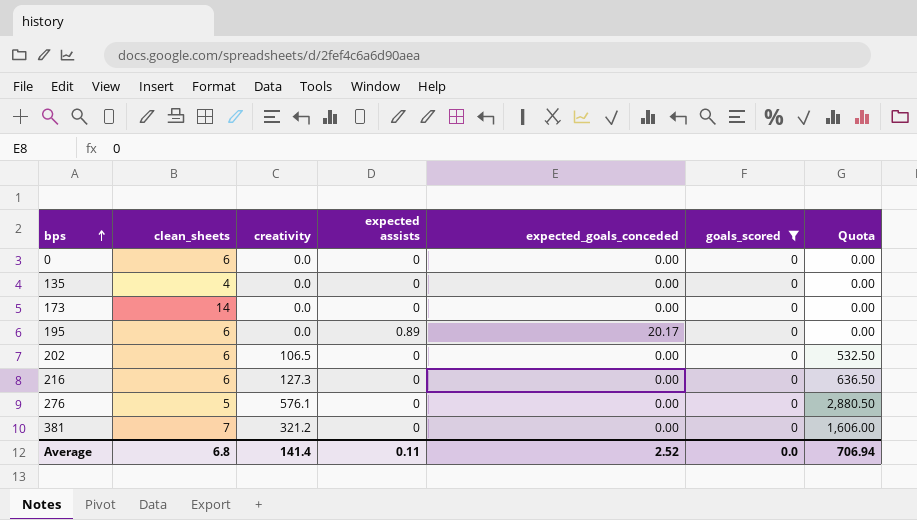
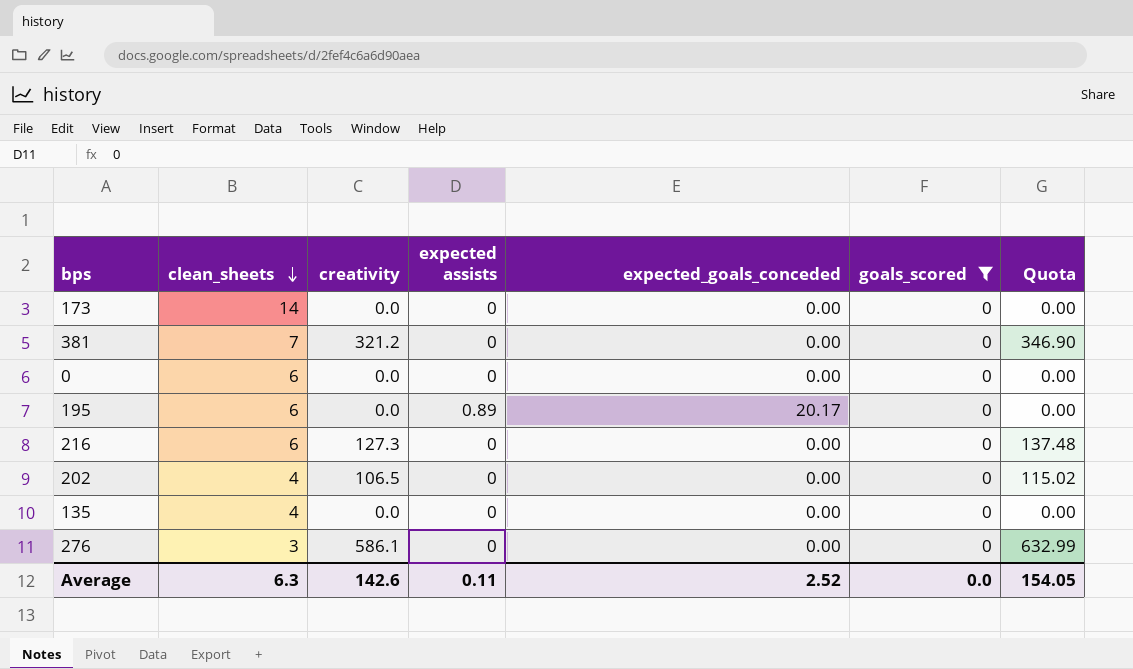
row order: bps ascending -> clean_sheets descending
column Quota | formula: [creativity] * 5 -> [creativity] * 1.08
202 | clean_sheets: 6 -> 4
276 | clean_sheets: 5 -> 3
276 | creativity: 576.1 -> 586.1
Average | clean_sheets: 6.8 -> 6.3
Average | creativity: 141.4 -> 142.6
Average | Quota: 706.94 -> 154.05

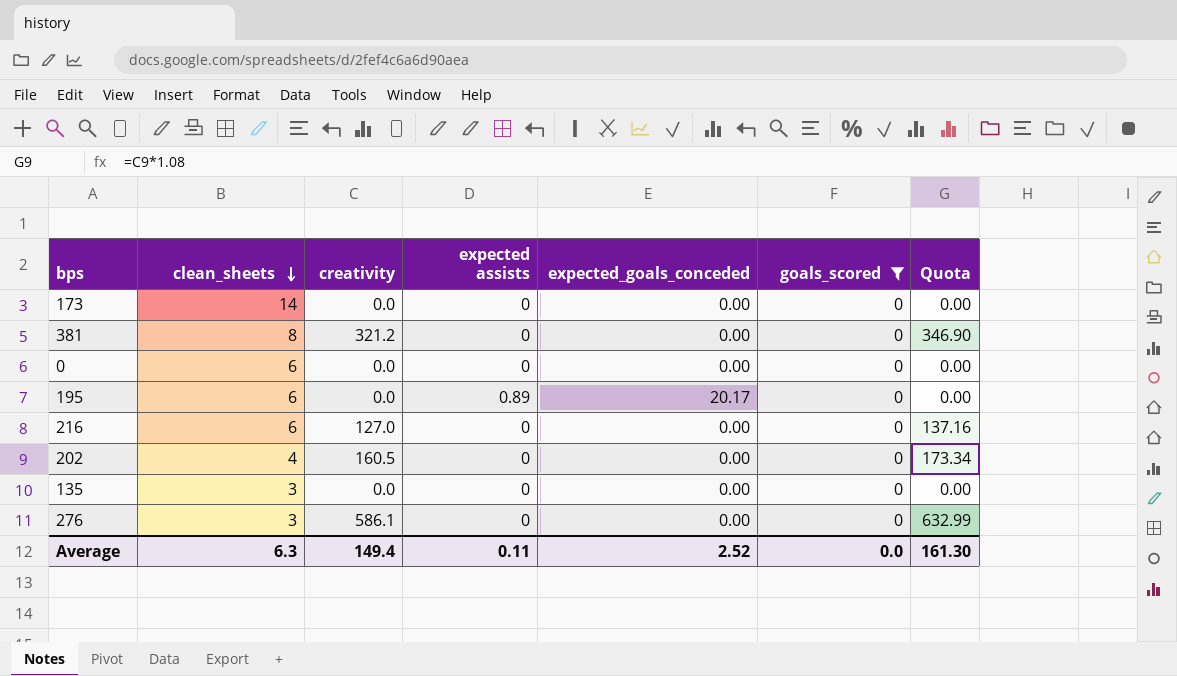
381 | clean_sheets: 7 -> 8
216 | creativity: 127.3 -> 127.0
216 | Quota: 137.48 -> 137.16
202 | creativity: 106.5 -> 160.5
202 | Quota: 115.02 -> 173.34
135 | clean_sheets: 4 -> 3
Average | creativity: 142.6 -> 149.4
Average | Quota: 154.05 -> 161.30

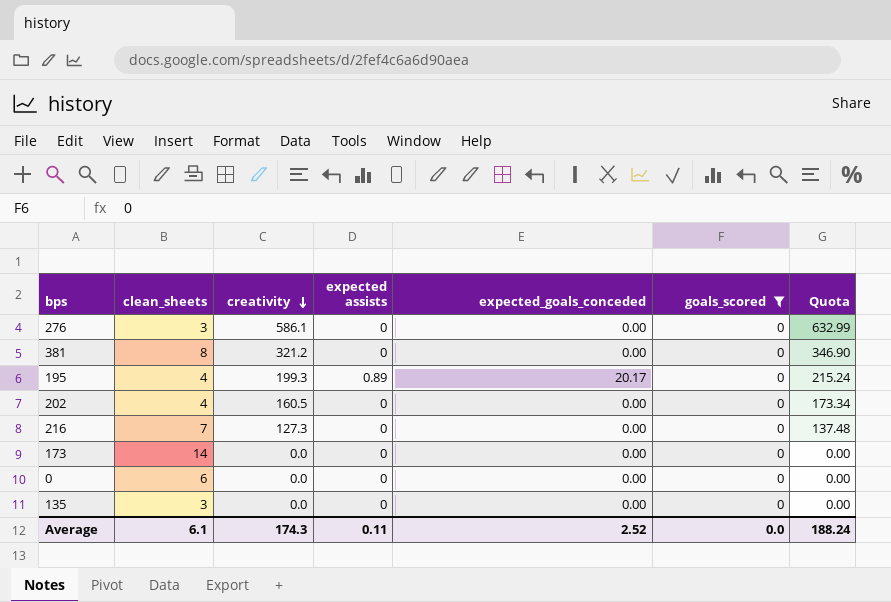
row order: clean_sheets descending -> creativity descending
195 | clean_sheets: 6 -> 4
195 | creativity: 0.0 -> 199.3
195 | Quota: 0.00 -> 215.24
216 | clean_sheets: 6 -> 7
216 | creativity: 127.0 -> 127.3
216 | Quota: 137.16 -> 137.48
Average | clean_sheets: 6.3 -> 6.1
Average | creativity: 149.4 -> 174.3
Average | Quota: 161.30 -> 188.24

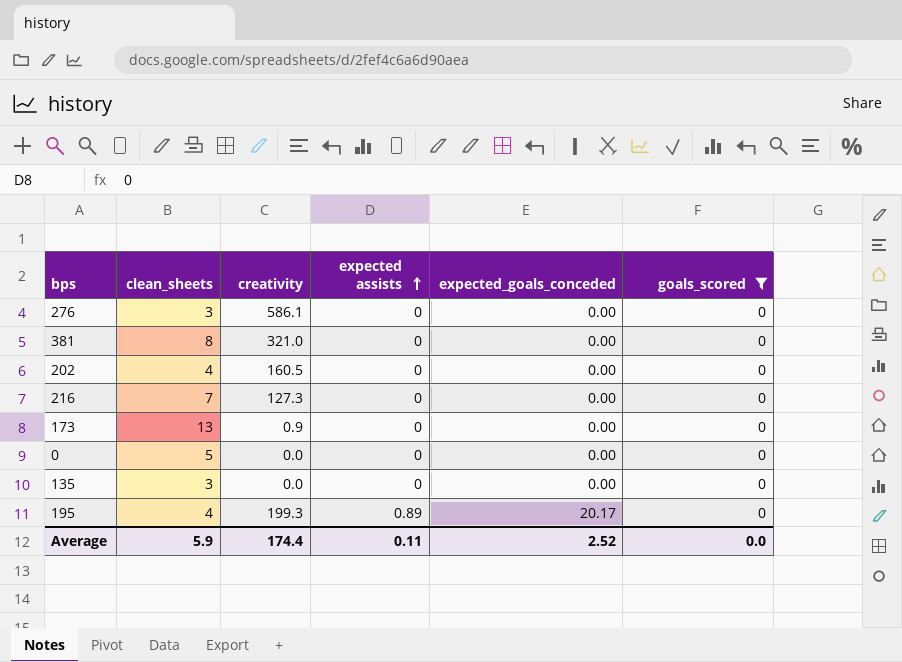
row order: creativity descending -> expected assists ascending
column Quota | formula: [creativity] * 1.08 -> none
381 | creativity: 321.2 -> 321.0
173 | clean_sheets: 14 -> 13
173 | creativity: 0.0 -> 0.9
0 | clean_sheets: 6 -> 5
Average | clean_sheets: 6.1 -> 5.9
Average | creativity: 174.3 -> 174.4

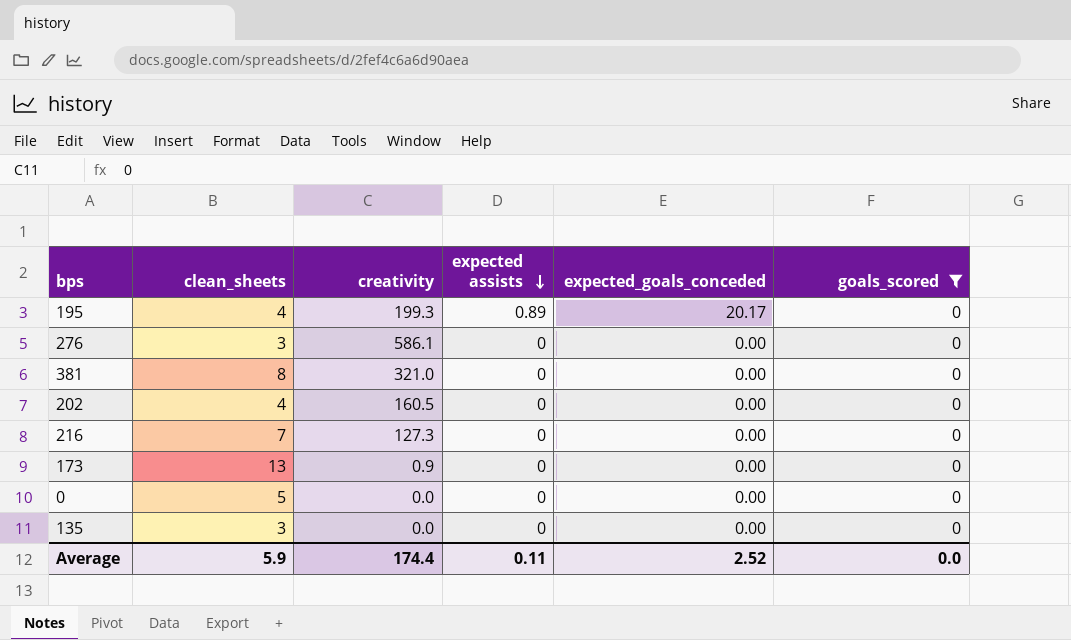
row order: expected assists ascending -> expected assists descending

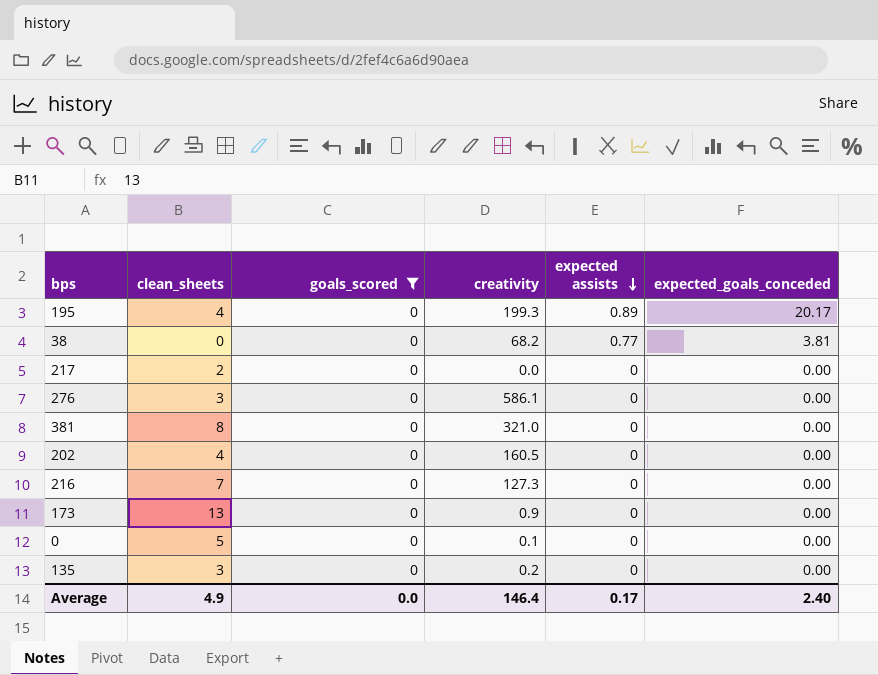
column goals_scored | position: 6 -> 3
row 38: none -> 0 | 0 | 68.2 | 0.77 | 3.81
row 217: none -> 2 | 0 | 0.0 | 0 | 0.00
0 | creativity: 0.0 -> 0.1
135 | creativity: 0.0 -> 0.2
Average | clean_sheets: 5.9 -> 4.9
Average | creativity: 174.4 -> 146.4
Average | expected assists: 0.11 -> 0.17
Average | expected_goals_conceded: 2.52 -> 2.40

